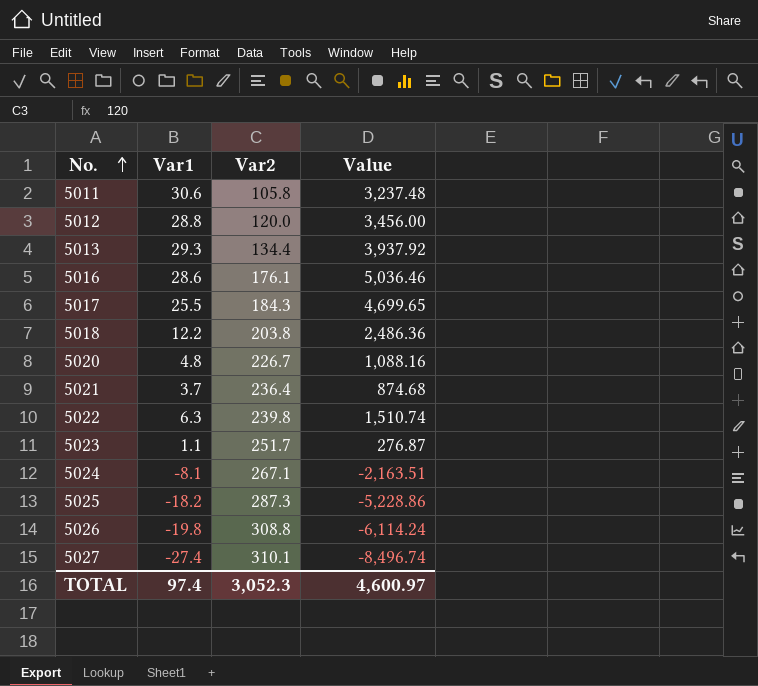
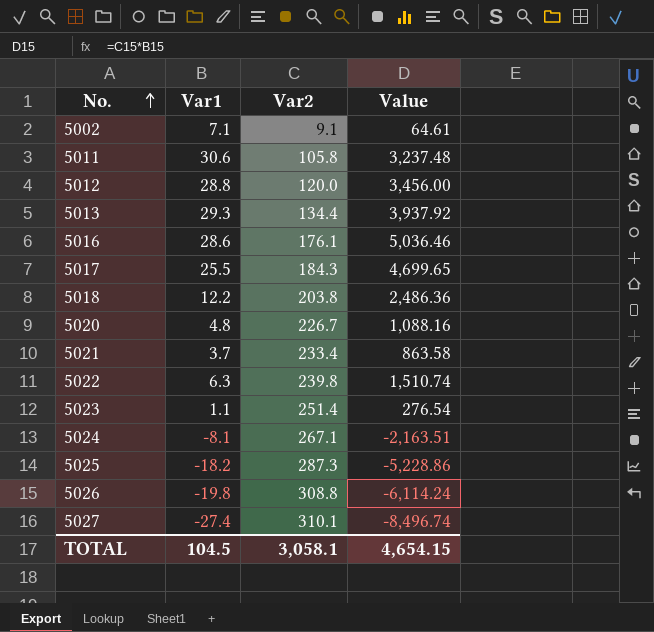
row 5002: none -> 7.1 | 9.1 | 64.61
5021 | Var2: 236.4 -> 233.4
5021 | Value: 874.68 -> 863.58
5023 | Var2: 251.7 -> 251.4
5023 | Value: 276.87 -> 276.54
TOTAL | Var1: 97.4 -> 104.5
TOTAL | Var2: 3,052.3 -> 3,058.1
TOTAL | Value: 4,600.97 -> 4,654.15

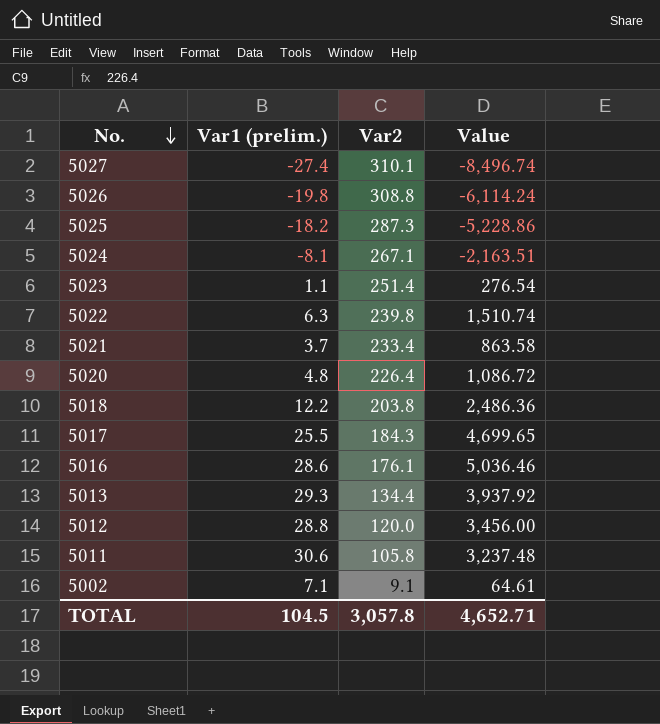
row order: No. ascending -> No. descending
column name: Var1 -> Var1 (prelim.)
5020 | Var2: 226.7 -> 226.4
5020 | Value: 1,088.16 -> 1,086.72
TOTAL | Var2: 3,058.1 -> 3,057.8
TOTAL | Value: 4,654.15 -> 4,652.71

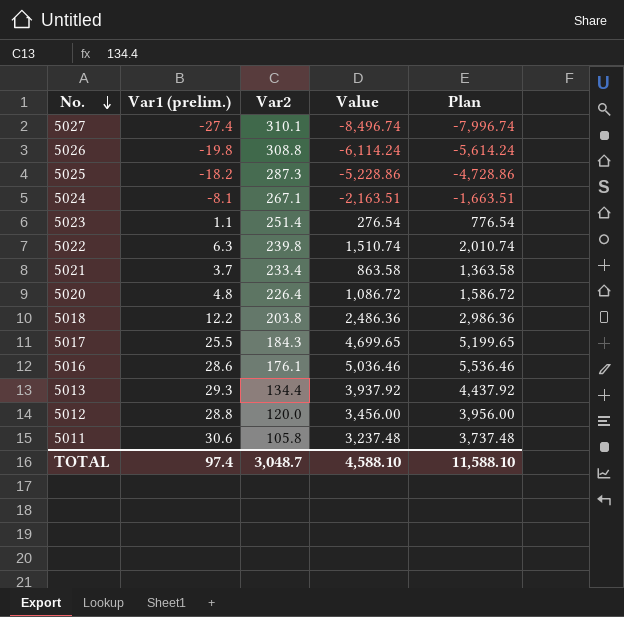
column Plan | formula: none -> [Value] + 500
row 5002: 7.1 | 9.1 | 64.61 -> none
TOTAL | Var1 (prelim.): 104.5 -> 97.4
TOTAL | Var2: 3,057.8 -> 3,048.7
TOTAL | Value: 4,652.71 -> 4,588.10

